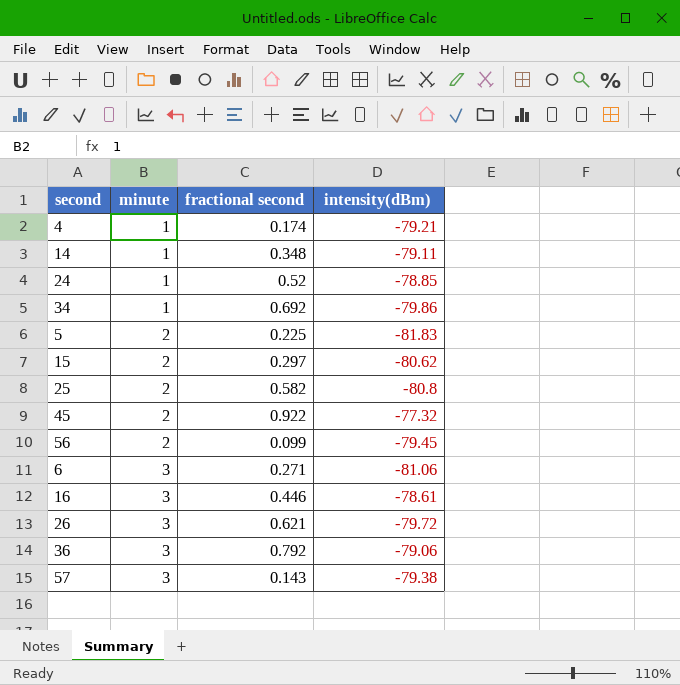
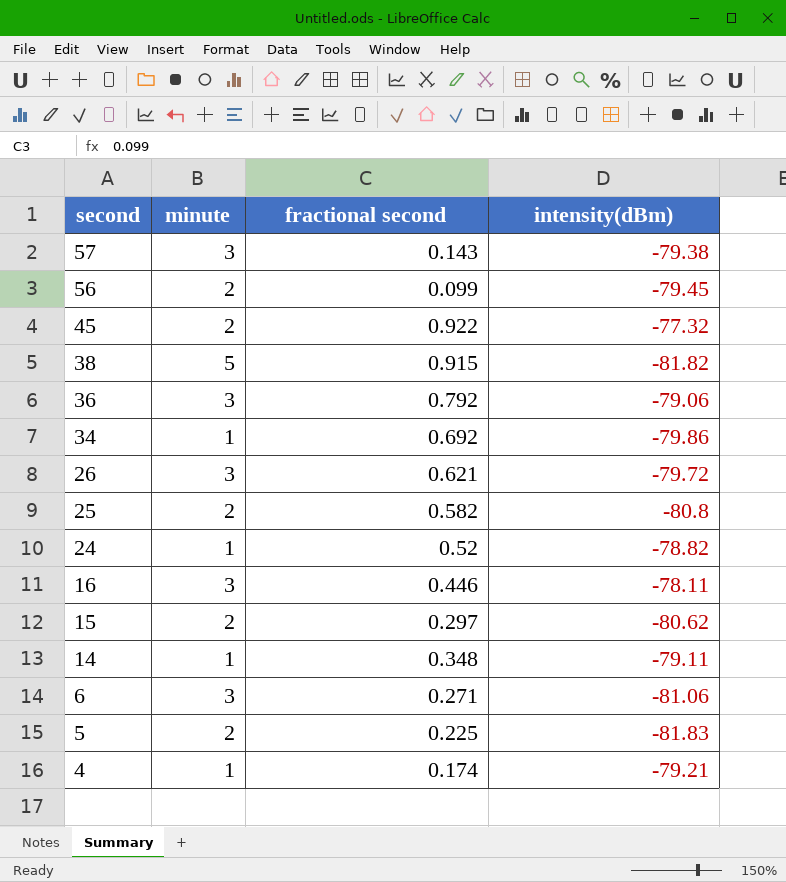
row order: minute ascending -> second descending
row 38: none -> 5 | 0.915 | -81.82
24 | intensity(dBm): -78.85 -> -78.82
16 | intensity(dBm): -78.61 -> -78.11

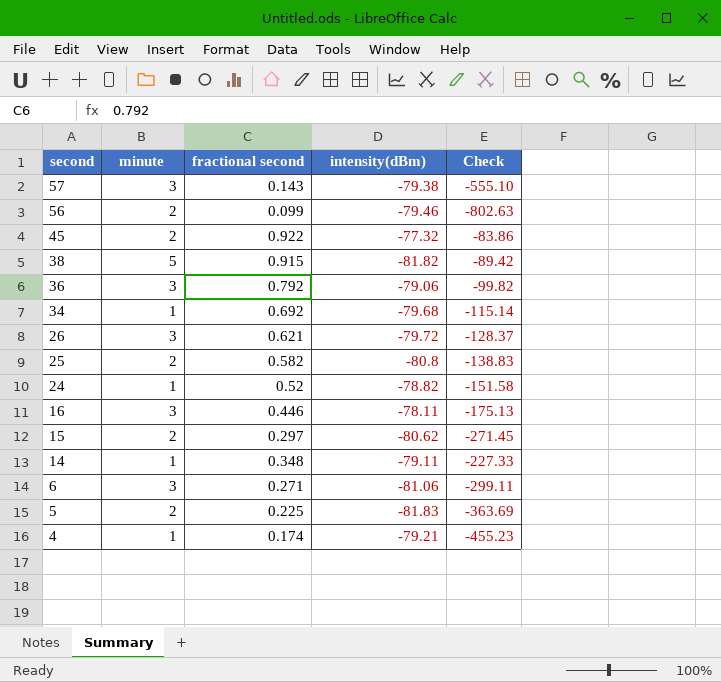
column Check | formula: none -> [intensity(dBm)] / [fractional second]
56 | intensity(dBm): -79.45 -> -79.46
34 | intensity(dBm): -79.86 -> -79.68

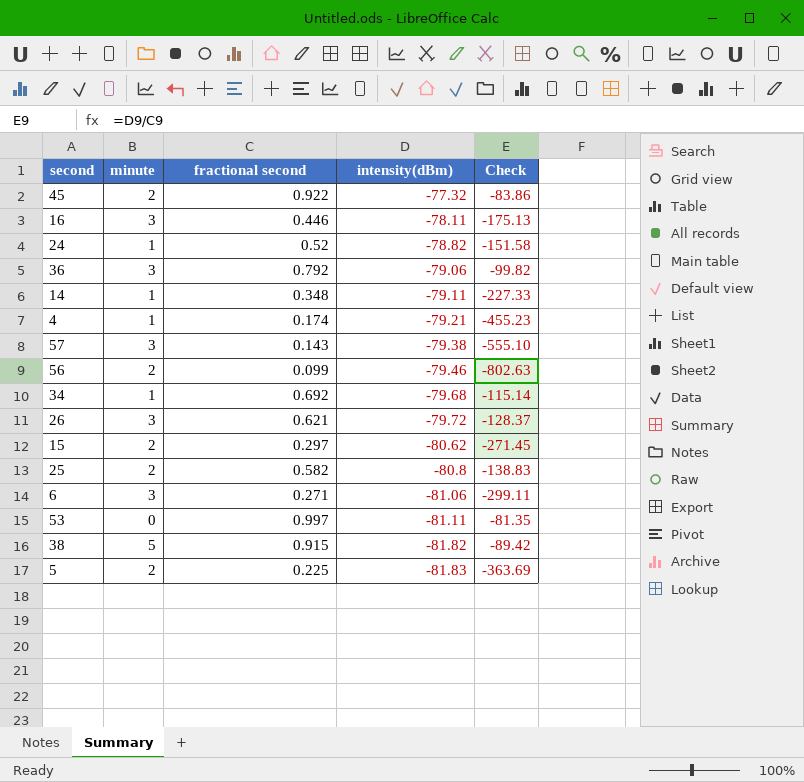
row order: second descending -> intensity(dBm) descending
row 53: none -> 0 | 0.997 | -81.11 | -81.35

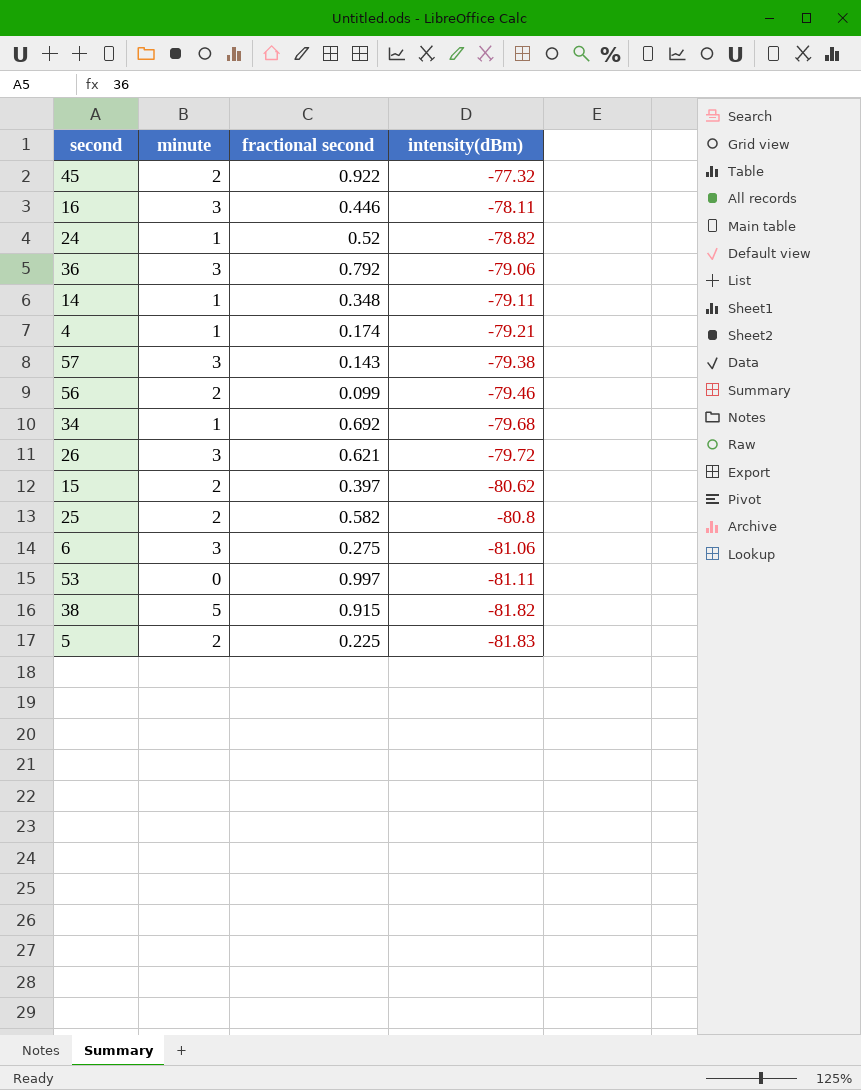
column Check | formula: [intensity(dBm)] / [fractional second] -> none
15 | fractional second: 0.297 -> 0.397
6 | fractional second: 0.271 -> 0.275

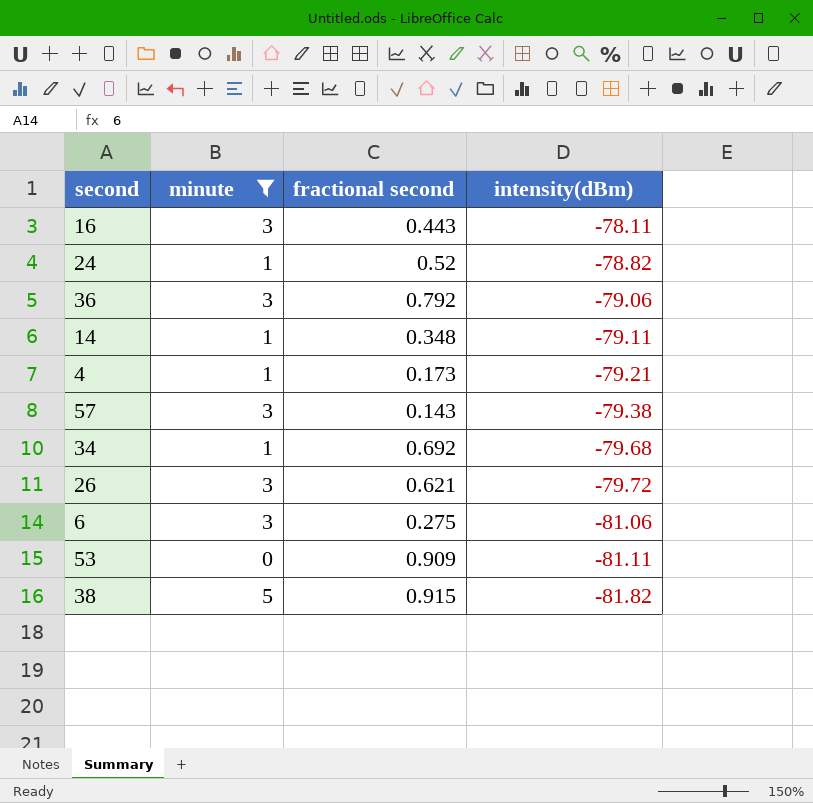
filter: none -> minute != 2
16 | fractional second: 0.446 -> 0.443
4 | fractional second: 0.174 -> 0.173
53 | fractional second: 0.997 -> 0.909

